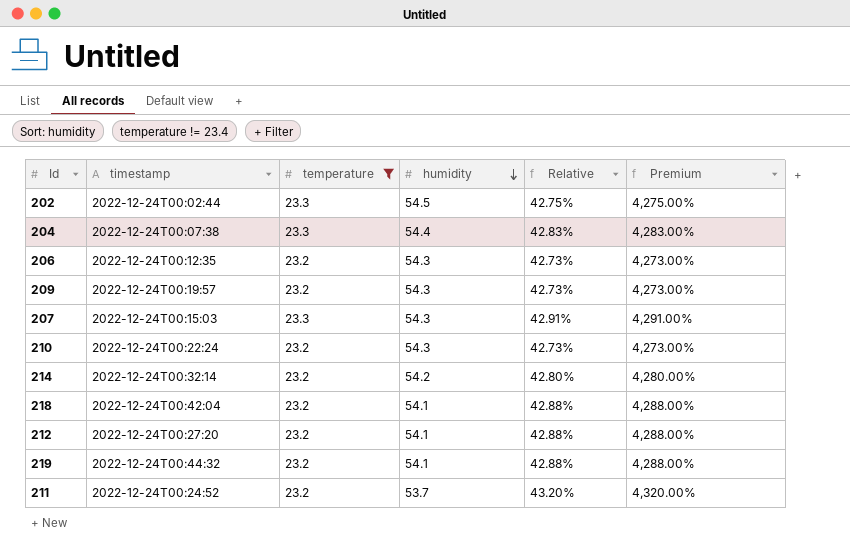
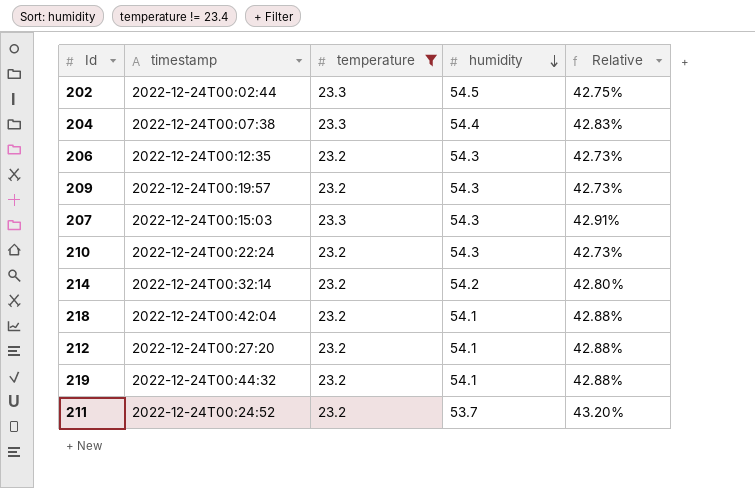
column Premium | formula: [Relative] * 100 -> none

